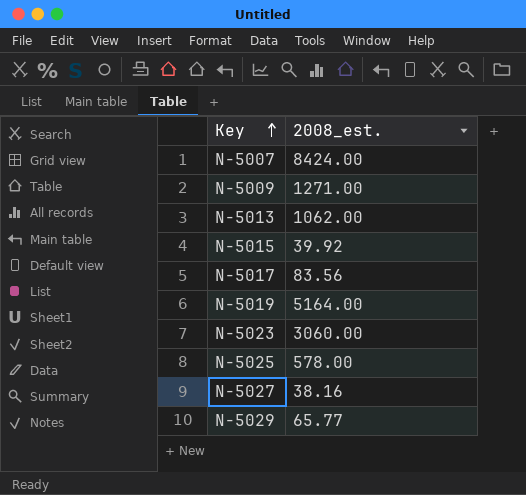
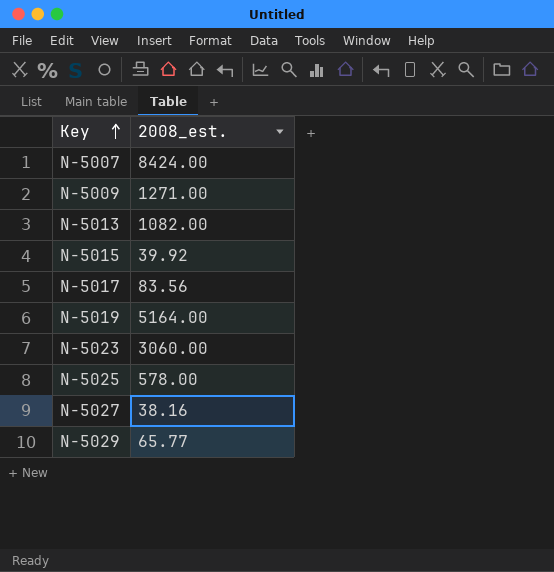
N-5013 | 2008_est.: 1062.00 -> 1082.00

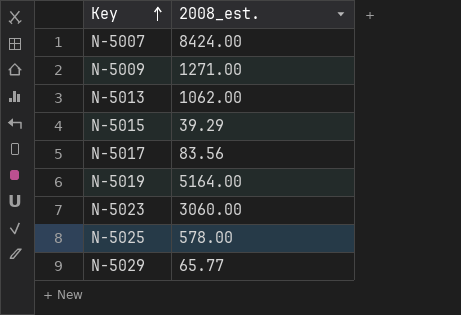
row N-5027: 38.16 -> none
N-5013 | 2008_est.: 1082.00 -> 1062.00
N-5015 | 2008_est.: 39.92 -> 39.29

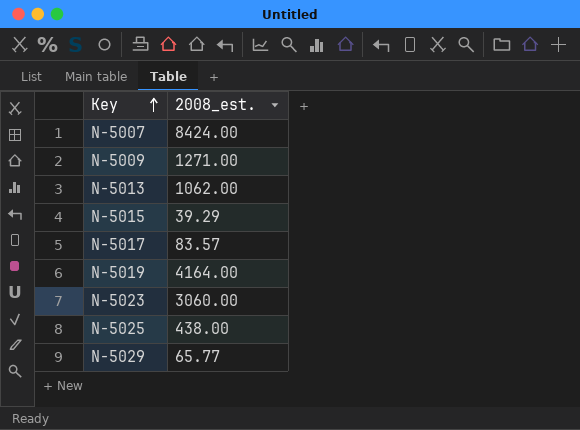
N-5017 | 2008_est.: 83.56 -> 83.57
N-5019 | 2008_est.: 5164.00 -> 4164.00
N-5025 | 2008_est.: 578.00 -> 438.00

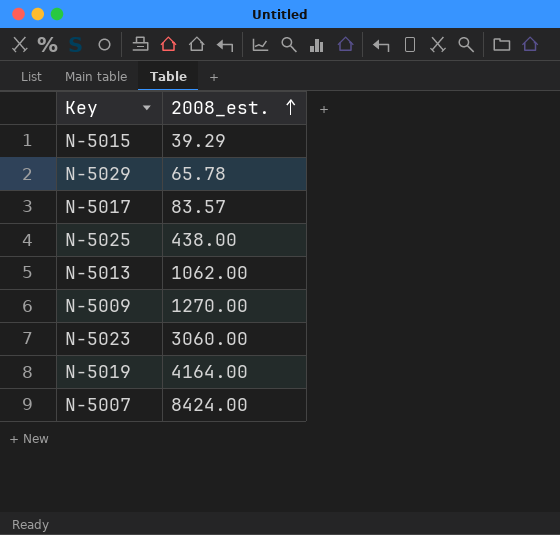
row order: Key ascending -> 2008_est. ascending
N-5029 | 2008_est.: 65.77 -> 65.78
N-5009 | 2008_est.: 1271.00 -> 1270.00

